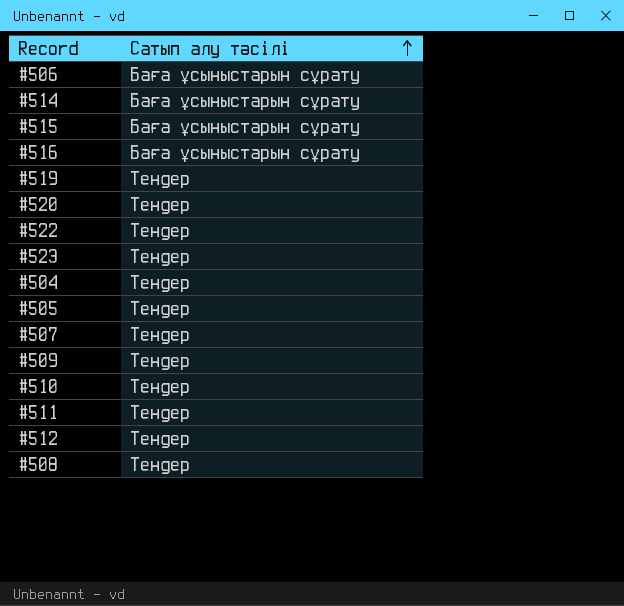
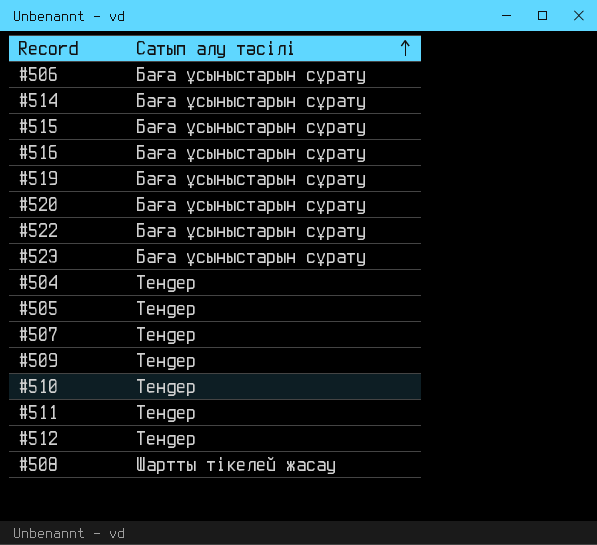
#519 | Сатып алу тәсілі: Тендер -> Баға ұсыныстарын сұрату
#520 | Сатып алу тәсілі: Тендер -> Баға ұсыныстарын сұрату
#522 | Сатып алу тәсілі: Тендер -> Баға ұсыныстарын сұрату
#523 | Сатып алу тәсілі: Тендер -> Баға ұсыныстарын сұрату
#508 | Сатып алу тәсілі: Тендер -> Шартты тікелей жасау

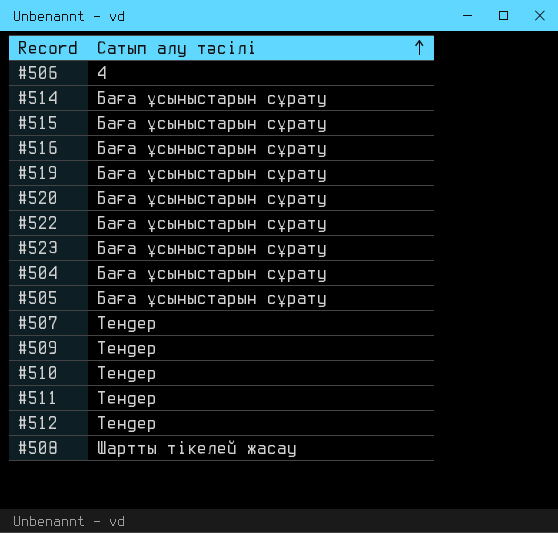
#506 | Сатып алу тәсілі: Баға ұсыныстарын сұрату -> 4
#504 | Сатып алу тәсілі: Тендер -> Баға ұсыныстарын сұрату
#505 | Сатып алу тәсілі: Тендер -> Баға ұсыныстарын сұрату

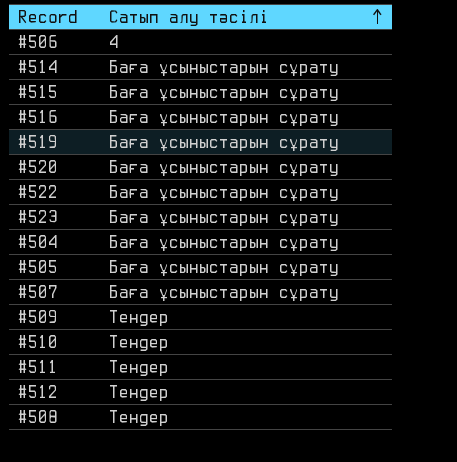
#507 | Сатып алу тәсілі: Тендер -> Баға ұсыныстарын сұрату
#508 | Сатып алу тәсілі: Шартты тікелей жасау -> Тендер

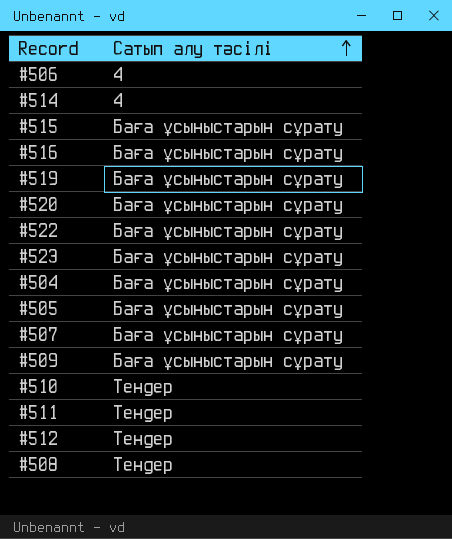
#514 | Сатып алу тәсілі: Баға ұсыныстарын сұрату -> 4
#509 | Сатып алу тәсілі: Тендер -> Баға ұсыныстарын сұрату

